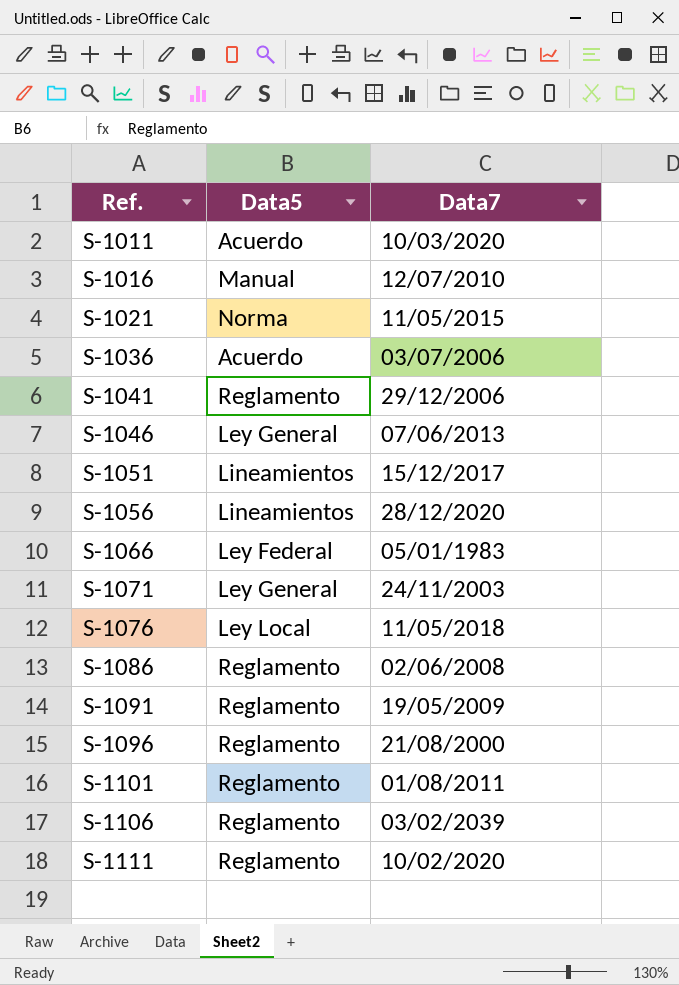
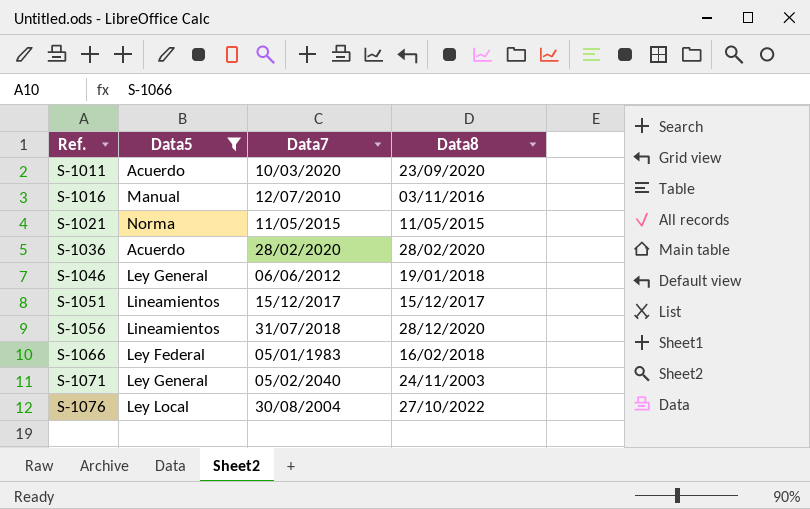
filter: none -> Data5 != Reglamento
column Data8 | position: none -> 4
S-1036 | Data7: 03/07/2006 -> 28/02/2020
S-1046 | Data7: 07/06/2013 -> 06/06/2012
S-1056 | Data7: 28/12/2020 -> 31/07/2018
S-1071 | Data7: 24/11/2003 -> 05/02/2040
S-1076 | Data7: 11/05/2018 -> 30/08/2004

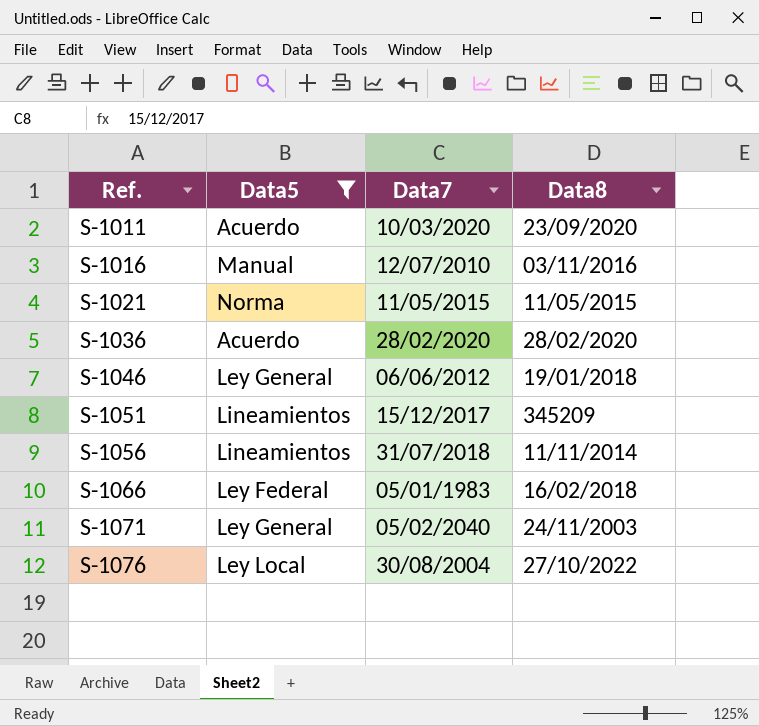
S-1051 | Data8: 15/12/2017 -> 345209
S-1056 | Data8: 28/12/2020 -> 11/11/2014

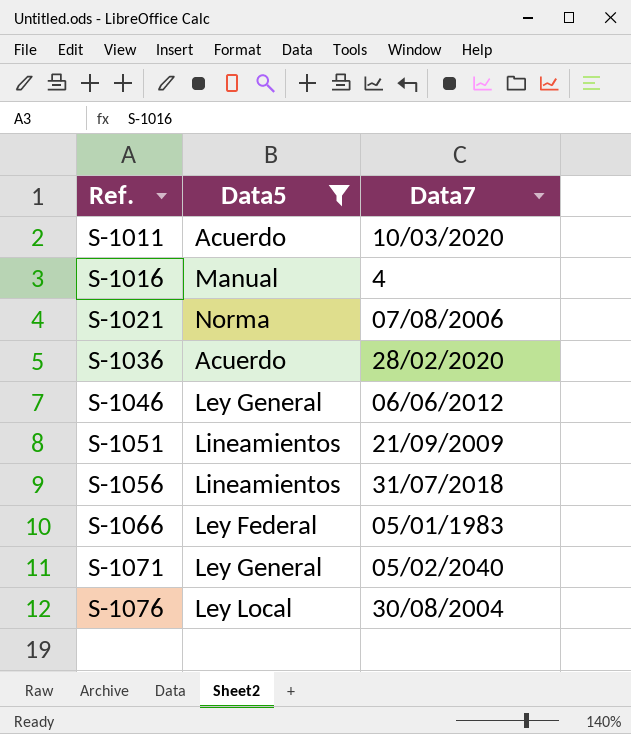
column Data8 | position: 4 -> none
S-1016 | Data7: 12/07/2010 -> 4
S-1021 | Data7: 11/05/2015 -> 07/08/2006
S-1051 | Data7: 15/12/2017 -> 21/09/2009

